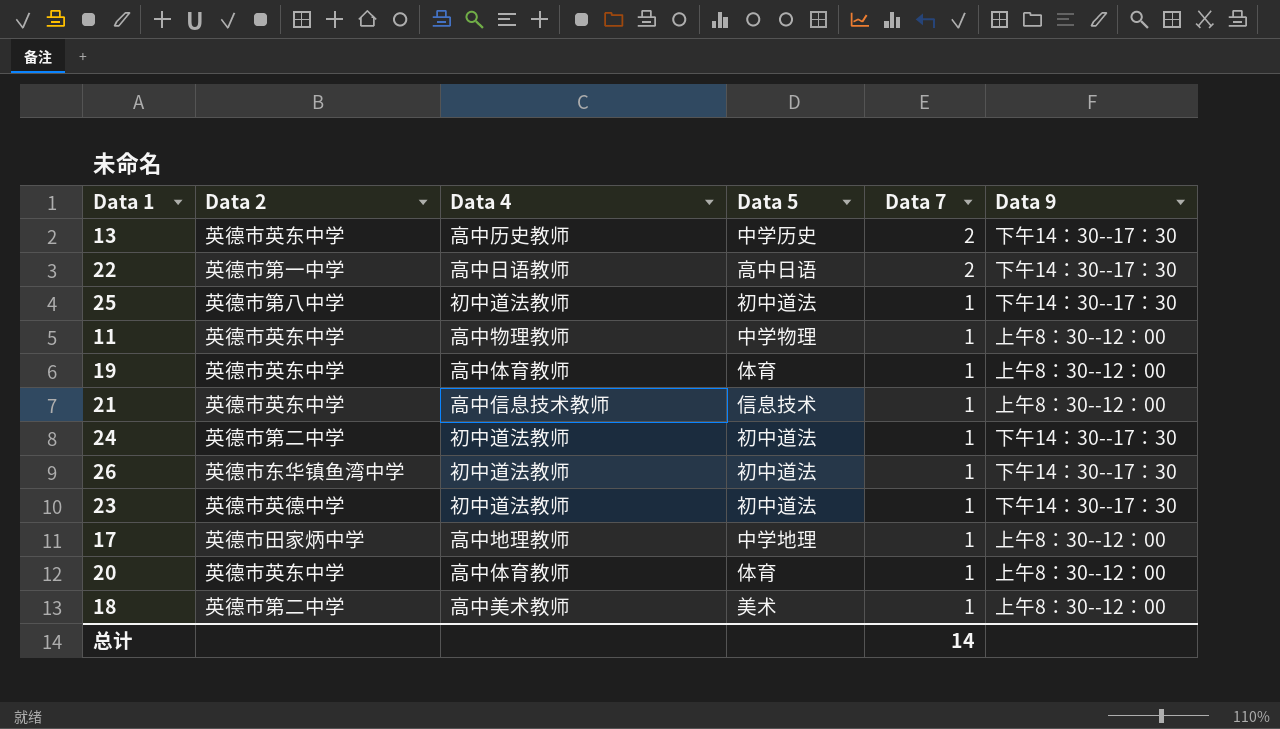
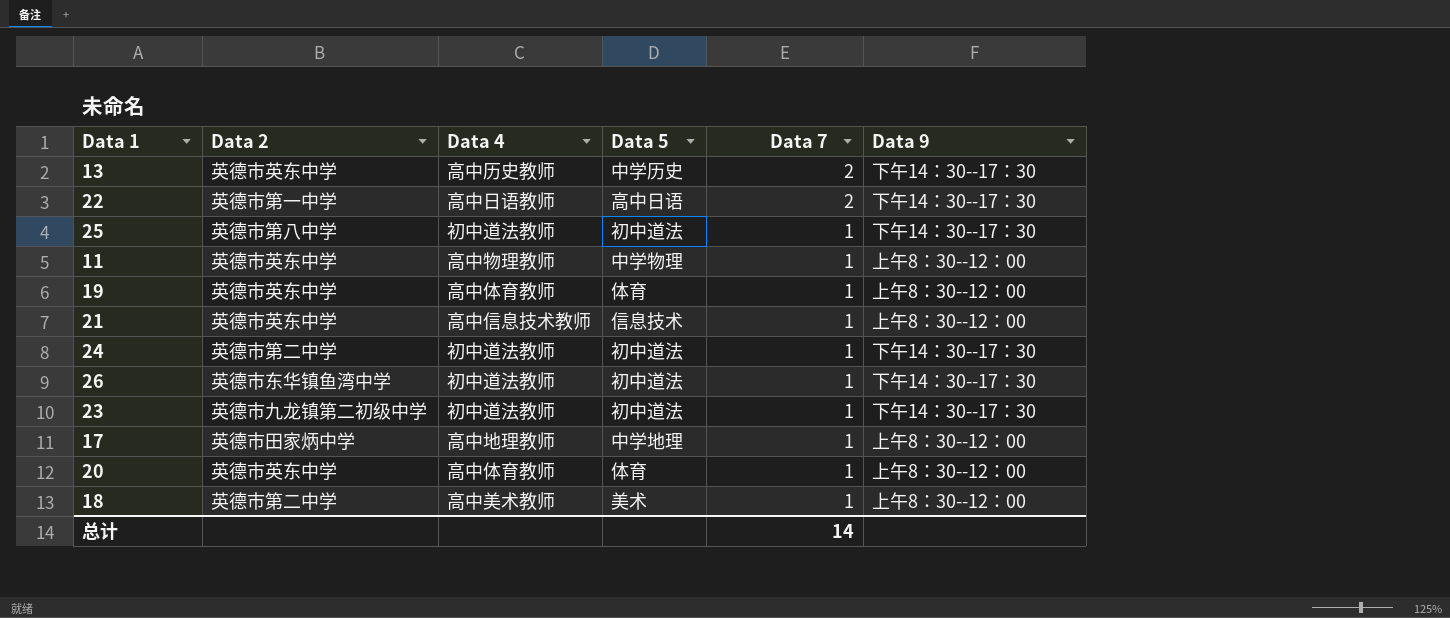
23 | Data 2: 英德市英德中学 -> 英德市九龙镇第二初级中学

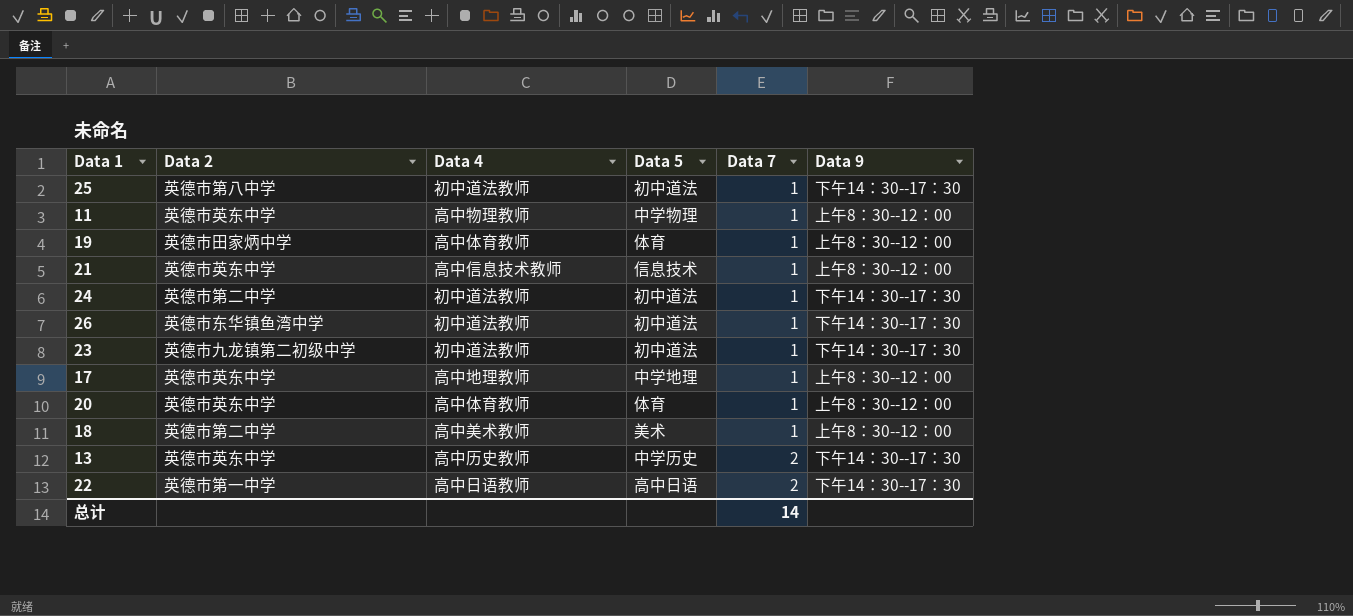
row order: Data 7 descending -> Data 7 ascending
19 | Data 2: 英德市英东中学 -> 英德市田家炳中学
17 | Data 2: 英德市田家炳中学 -> 英德市英东中学

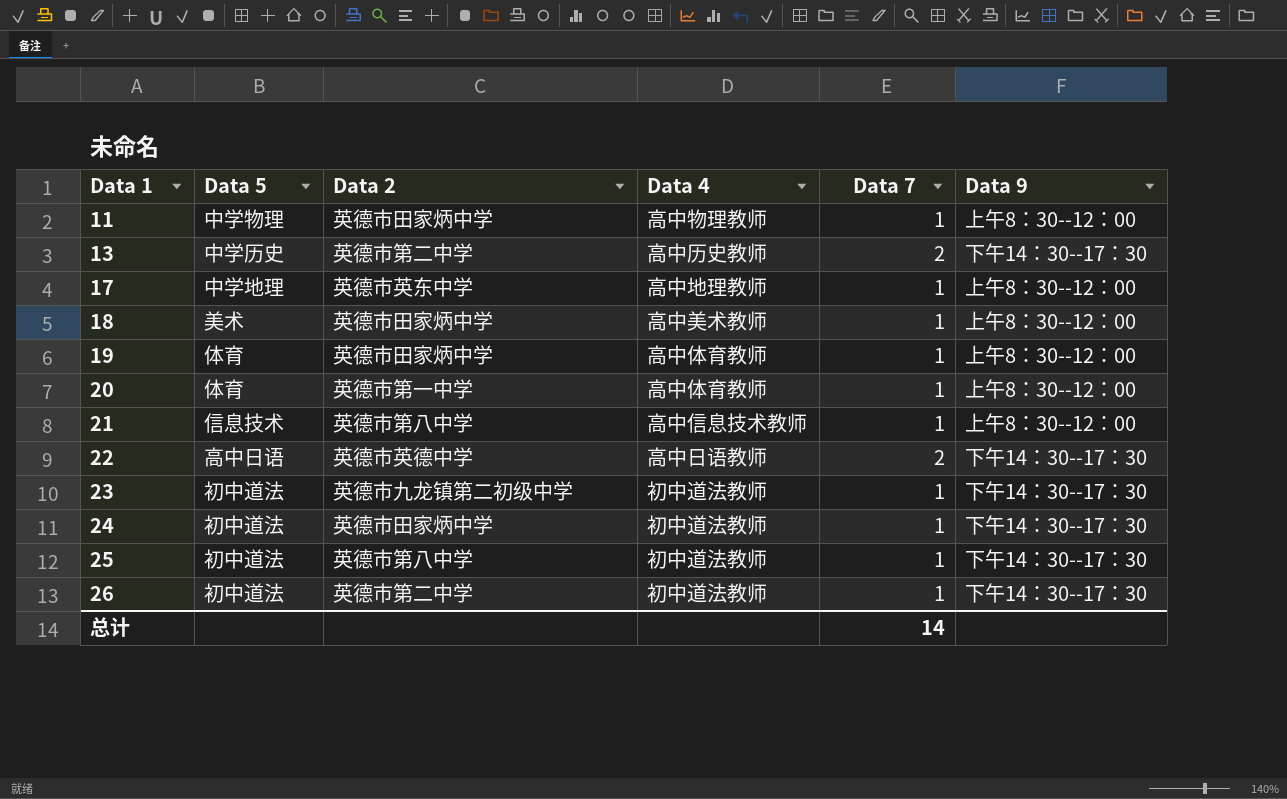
row order: Data 7 ascending -> Data 1 ascending
column Data 5 | position: 4 -> 2
11 | Data 2: 英德市英东中学 -> 英德市田家炳中学
13 | Data 2: 英德市英东中学 -> 英德市第二中学
18 | Data 2: 英德市第二中学 -> 英德市田家炳中学
20 | Data 2: 英德市英东中学 -> 英德市第一中学
21 | Data 2: 英德市英东中学 -> 英德市第八中学
22 | Data 2: 英德市第一中学 -> 英德市英德中学
24 | Data 2: 英德市第二中学 -> 英德市田家炳中学
26 | Data 2: 英德市东华镇鱼湾中学 -> 英德市第二中学

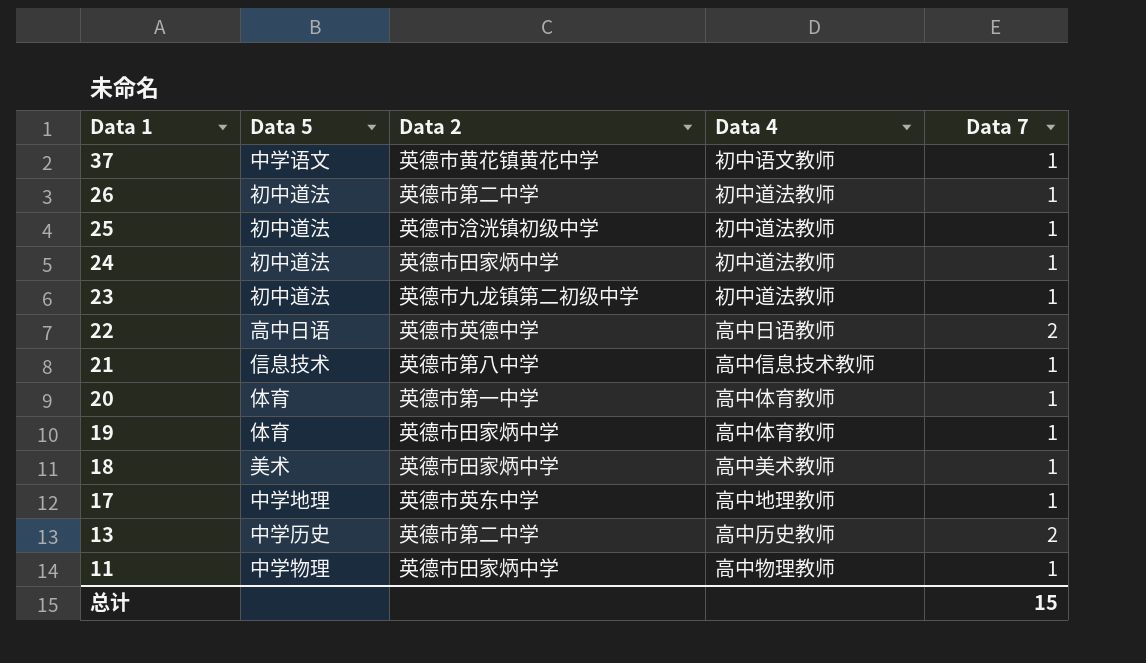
row order: Data 1 ascending -> Data 1 descending
column Data 9 | position: 6 -> none
row 37: none -> 中学语文 | 英德市黄花镇黄花中学 | 初中语文教师 | 1
25 | Data 2: 英德市第八中学 -> 英德市浛洸镇初级中学
总计 | Data 7: 14 -> 15

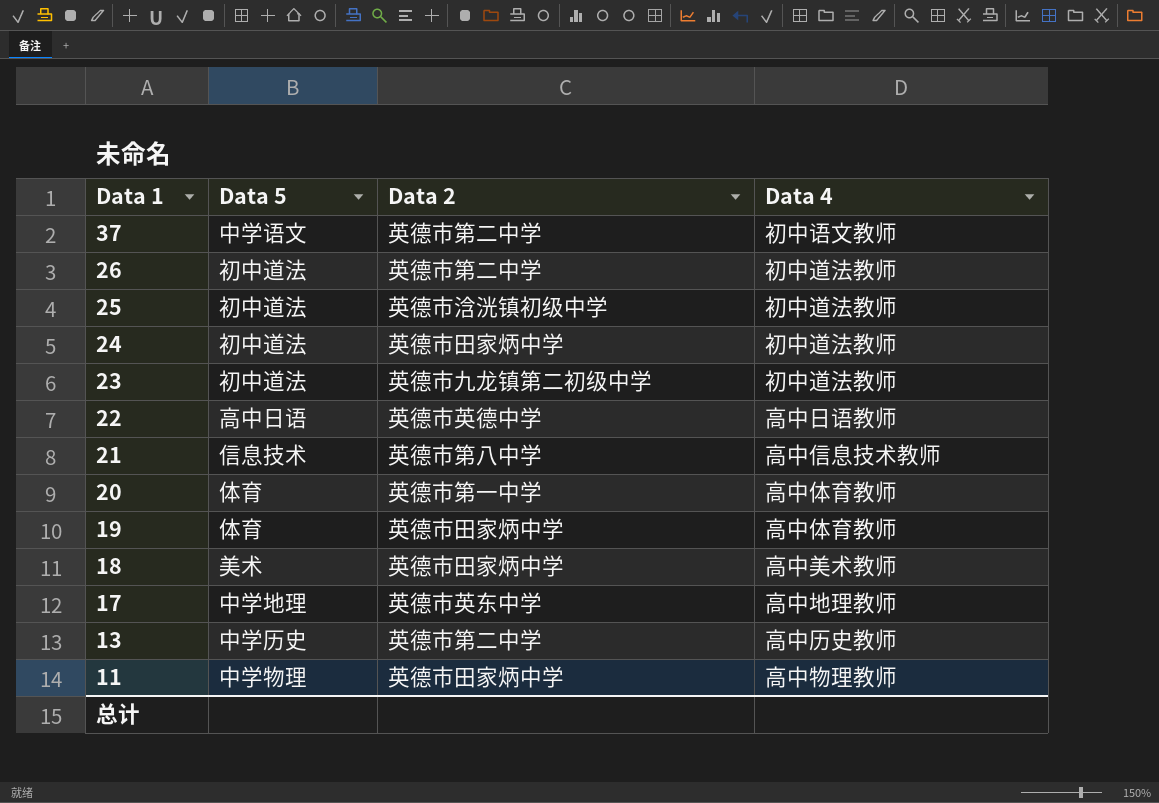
column Data 7 | position: 5 -> none
37 | Data 2: 英德市黄花镇黄花中学 -> 英德市第二中学

